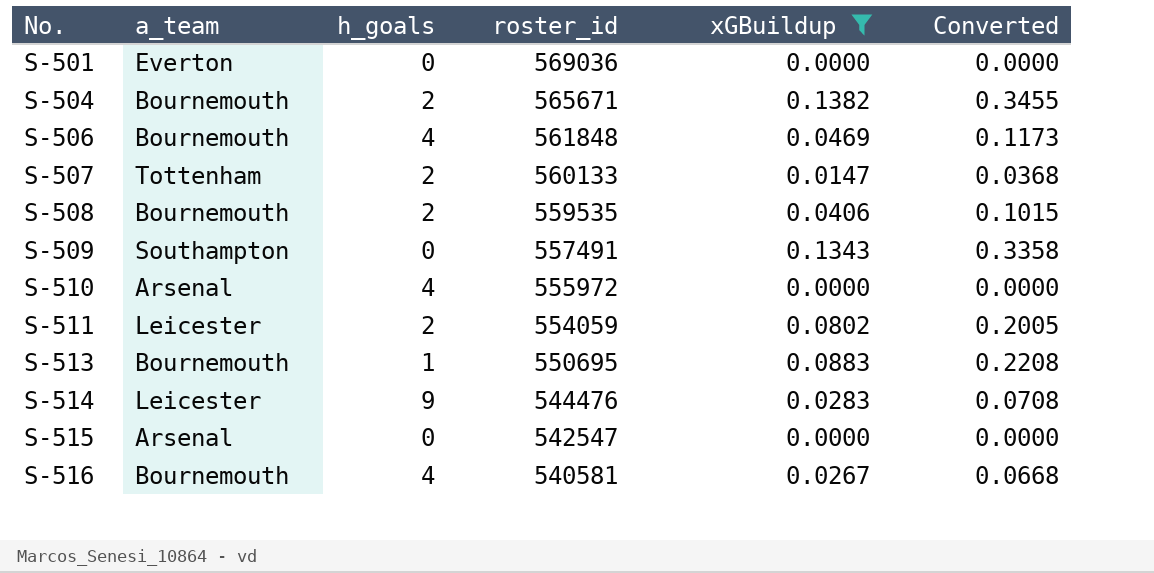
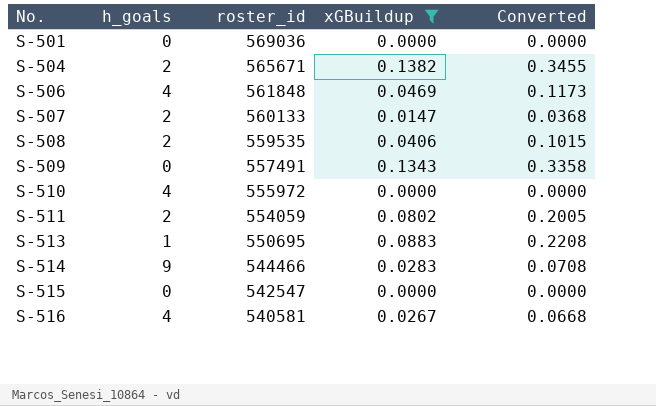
column a_team | position: 2 -> none
S-514 | roster_id: 544476 -> 544466

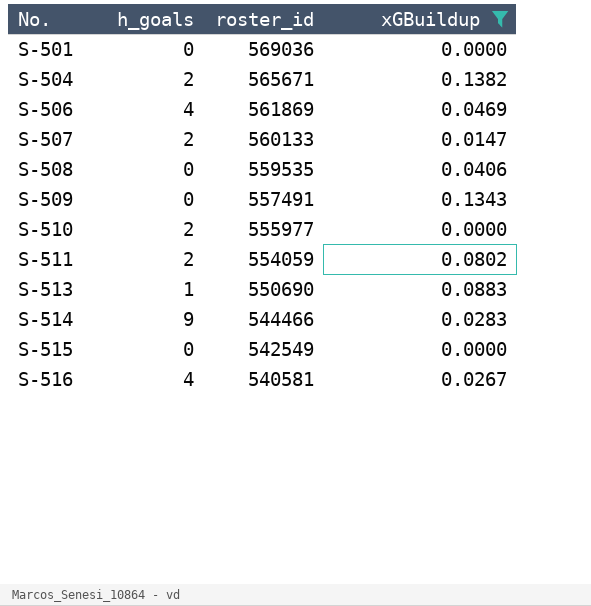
column Converted | formula: [xGBuildup] * 2.5 -> none
S-506 | roster_id: 561848 -> 561869
S-508 | h_goals: 2 -> 0
S-510 | h_goals: 4 -> 2
S-510 | roster_id: 555972 -> 555977
S-513 | roster_id: 550695 -> 550690
S-515 | roster_id: 542547 -> 542549

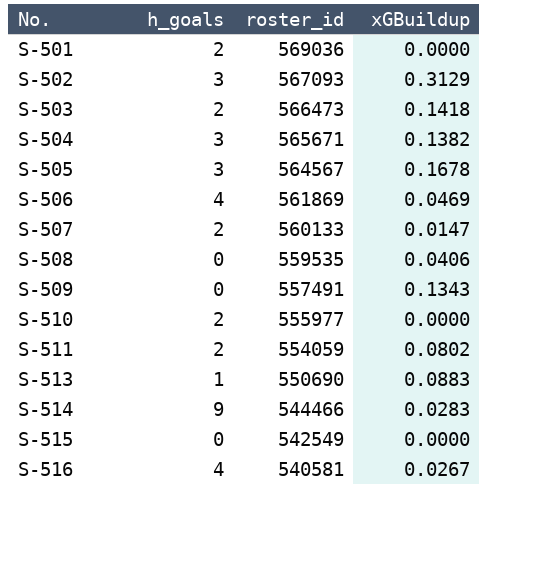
filter: xGBuildup <= 0.1382 -> none
S-501 | h_goals: 0 -> 2
S-504 | h_goals: 2 -> 3

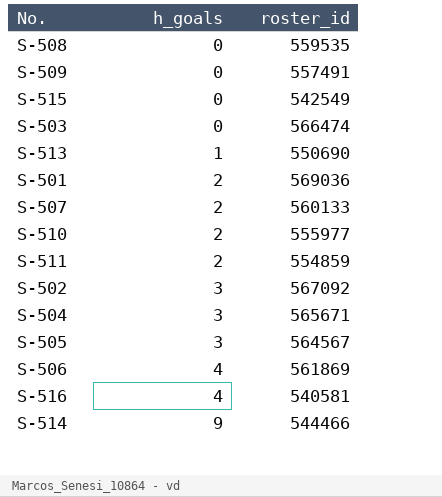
row order: No. ascending -> h_goals ascending
column xGBuildup | position: 4 -> none
S-503 | h_goals: 2 -> 0
S-503 | roster_id: 566473 -> 566474
S-511 | roster_id: 554059 -> 554859
S-502 | roster_id: 567093 -> 567092

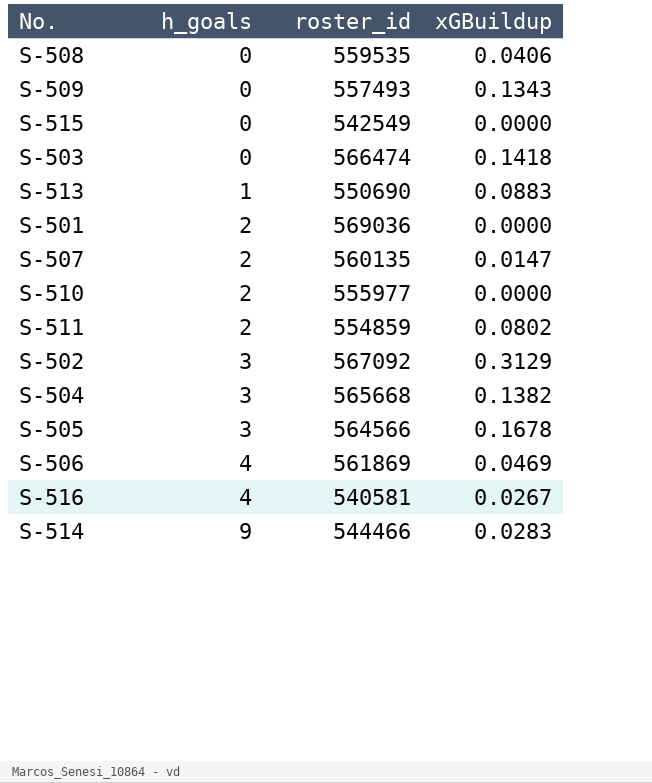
column xGBuildup | position: none -> 4
S-509 | roster_id: 557491 -> 557493
S-507 | roster_id: 560133 -> 560135
S-504 | roster_id: 565671 -> 565668
S-505 | roster_id: 564567 -> 564566

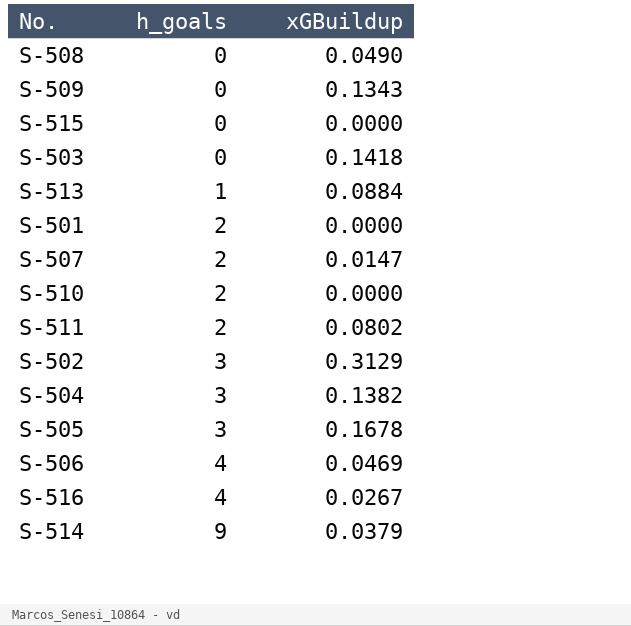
column roster_id | position: 3 -> none
S-508 | xGBuildup: 0.0406 -> 0.0490
S-513 | xGBuildup: 0.0883 -> 0.0884
S-514 | xGBuildup: 0.0283 -> 0.0379

